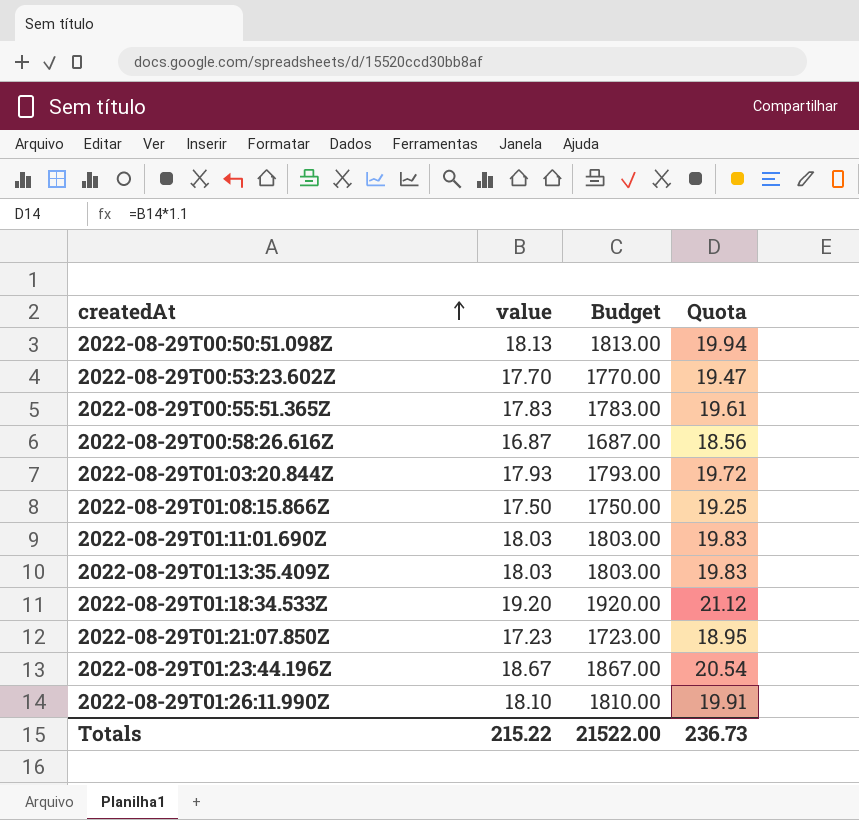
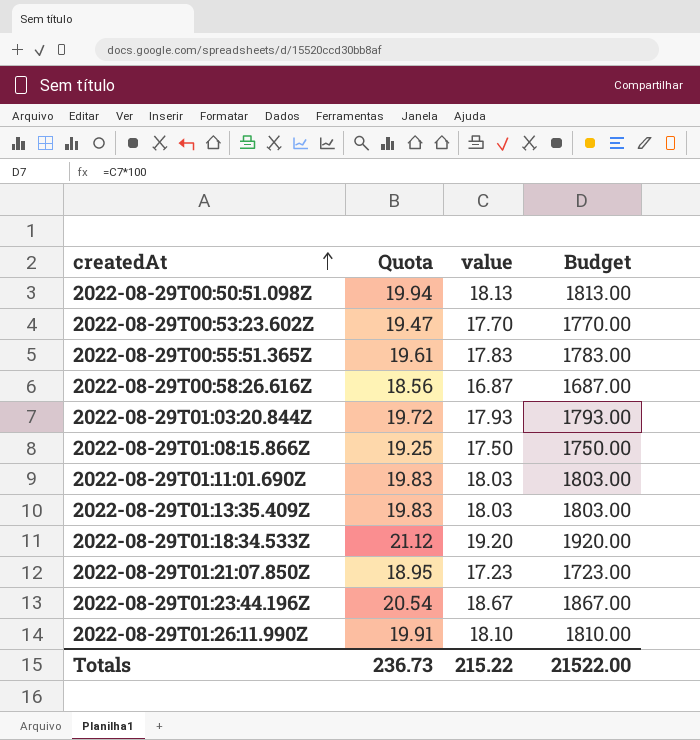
column Quota | position: 4 -> 2

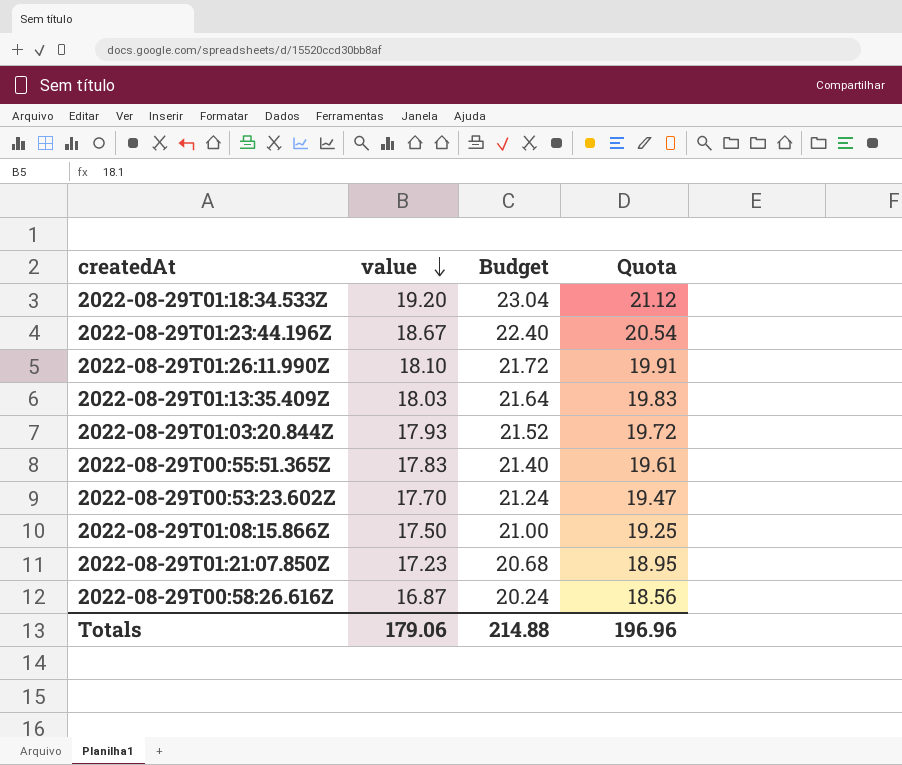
row order: createdAt ascending -> value descending
column Budget | formula: [value] * 100 -> [value] * 1.2
column Quota | position: 2 -> 4
row 2022-08-29T00:50:51.098Z: 19.94 | 18.13 | 1813.00 -> none
row 2022-08-29T01:11:01.690Z: 19.83 | 18.03 | 1803.00 -> none
Totals | value: 215.22 -> 179.06
Totals | Budget: 21522.00 -> 214.88
Totals | Quota: 236.73 -> 196.96

